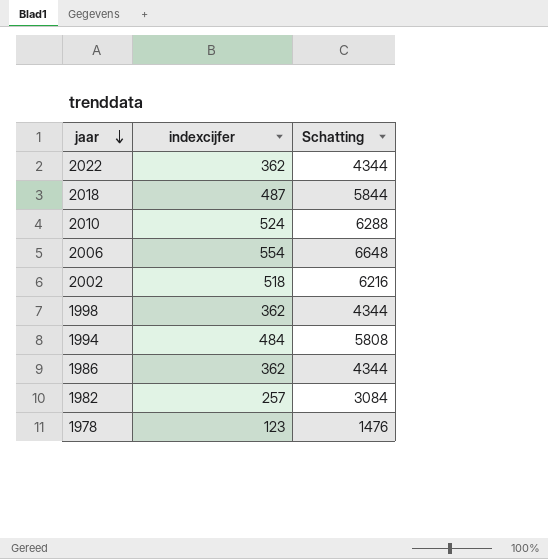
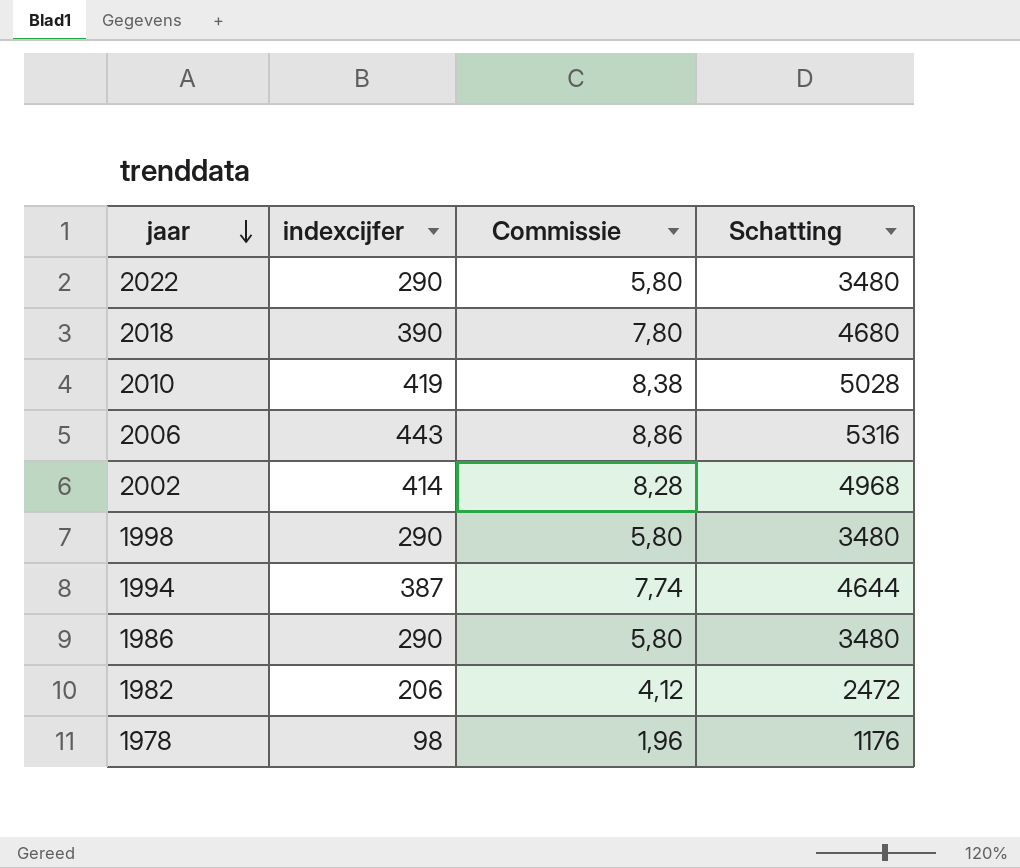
column Commissie | formula: none -> [indexcijfer] * 0,02
2022 | indexcijfer: 362 -> 290
2022 | Schatting: 4344 -> 3480
2018 | indexcijfer: 487 -> 390
2018 | Schatting: 5844 -> 4680
2010 | indexcijfer: 524 -> 419
2010 | Schatting: 6288 -> 5028
2006 | indexcijfer: 554 -> 443
2006 | Schatting: 6648 -> 5316
2002 | indexcijfer: 518 -> 414
2002 | Schatting: 6216 -> 4968
1998 | indexcijfer: 362 -> 290
1998 | Schatting: 4344 -> 3480
1994 | indexcijfer: 484 -> 387
1994 | Schatting: 5808 -> 4644
1986 | indexcijfer: 362 -> 290
1986 | Schatting: 4344 -> 3480
1982 | indexcijfer: 257 -> 206
1982 | Schatting: 3084 -> 2472
1978 | indexcijfer: 123 -> 98
1978 | Schatting: 1476 -> 1176

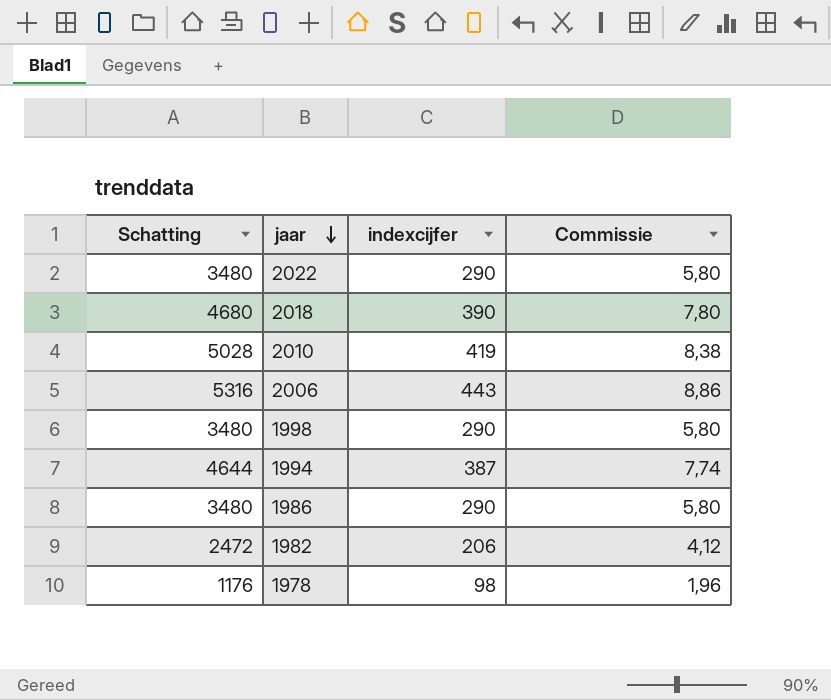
column Schatting | position: 4 -> 1
row 2002: 414 | 8,28 | 4968 -> none

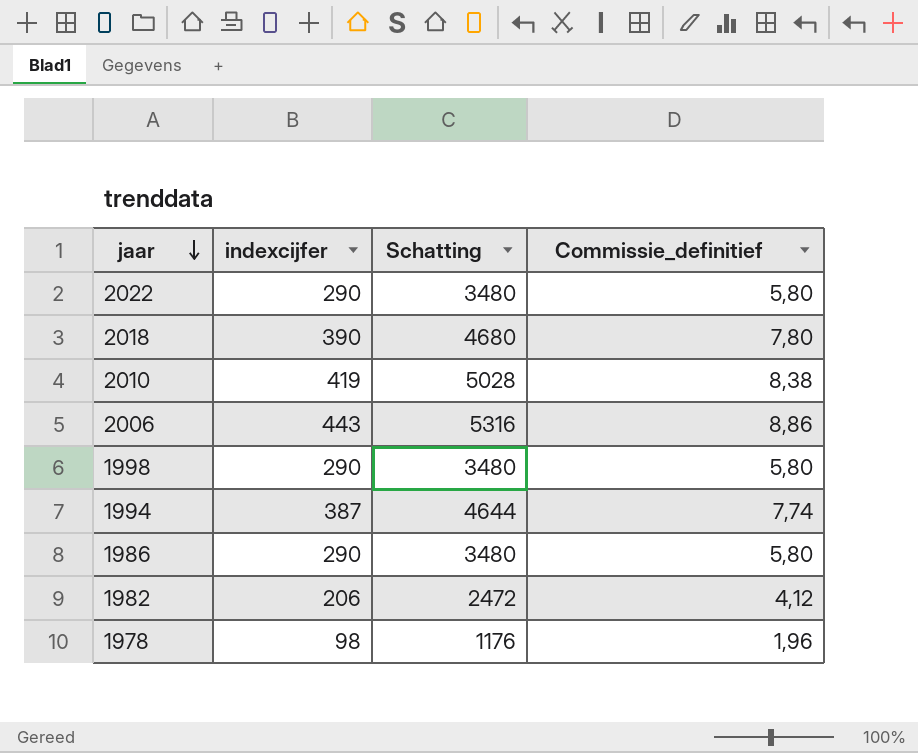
column Schatting | position: 1 -> 3
column name: Commissie -> Commissie_definitief

